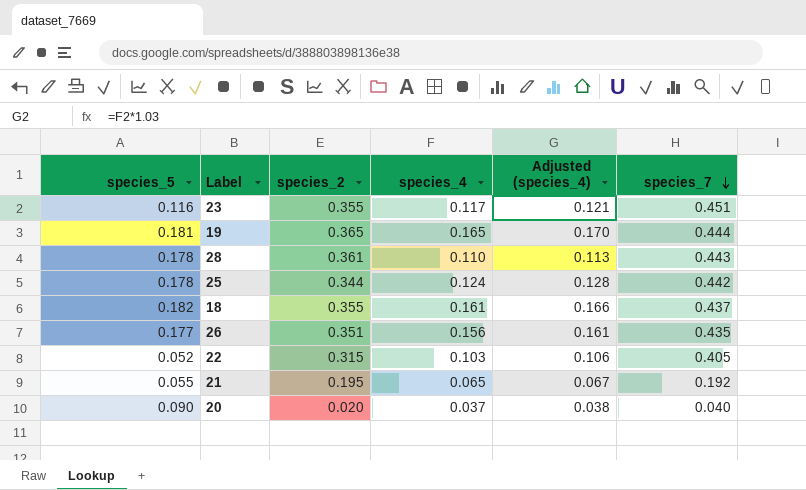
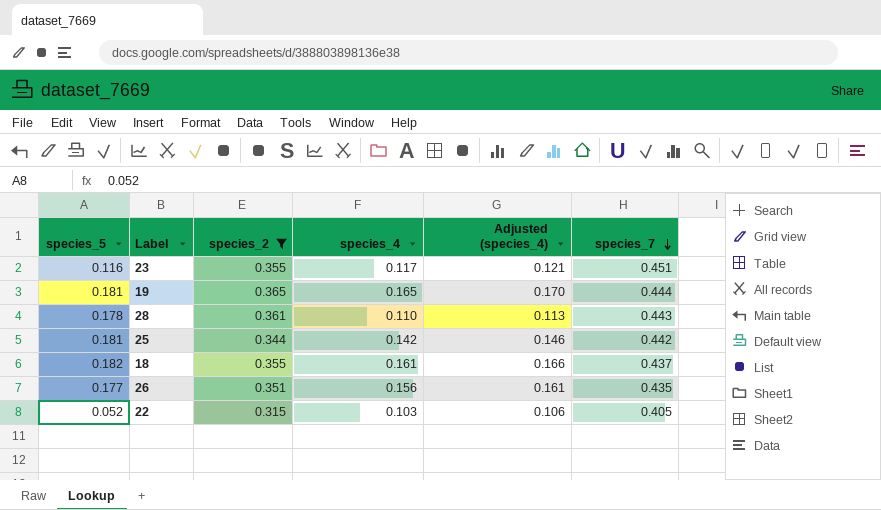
filter: none -> species_2 >= 0.315
25 | species_5: 0.178 -> 0.181
25 | species_4: 0.124 -> 0.142
25 | Adjusted (species_4): 0.128 -> 0.146

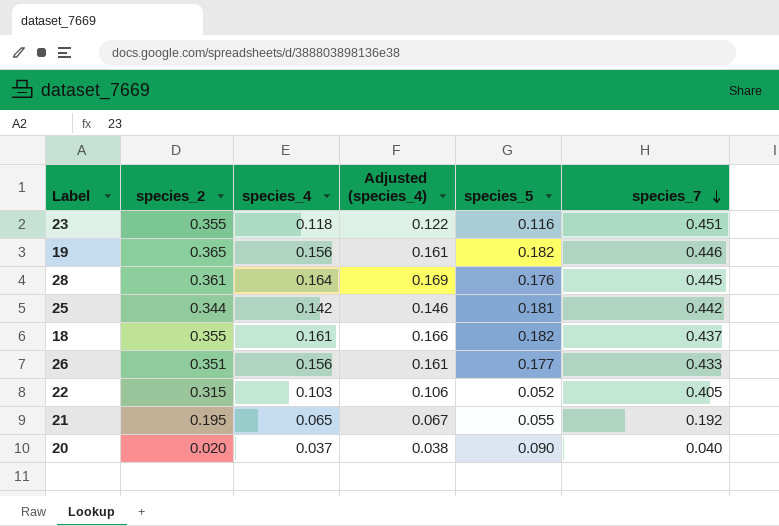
filter: species_2 >= 0.315 -> none
column species_5 | position: 1 -> 5
23 | species_4: 0.117 -> 0.118
23 | Adjusted (species_4): 0.121 -> 0.122
19 | species_4: 0.165 -> 0.156
19 | Adjusted (species_4): 0.170 -> 0.161
19 | species_5: 0.181 -> 0.182
19 | species_7: 0.444 -> 0.446
28 | species_4: 0.110 -> 0.164
28 | Adjusted (species_4): 0.113 -> 0.169
28 | species_5: 0.178 -> 0.176
28 | species_7: 0.443 -> 0.445
26 | species_7: 0.435 -> 0.433

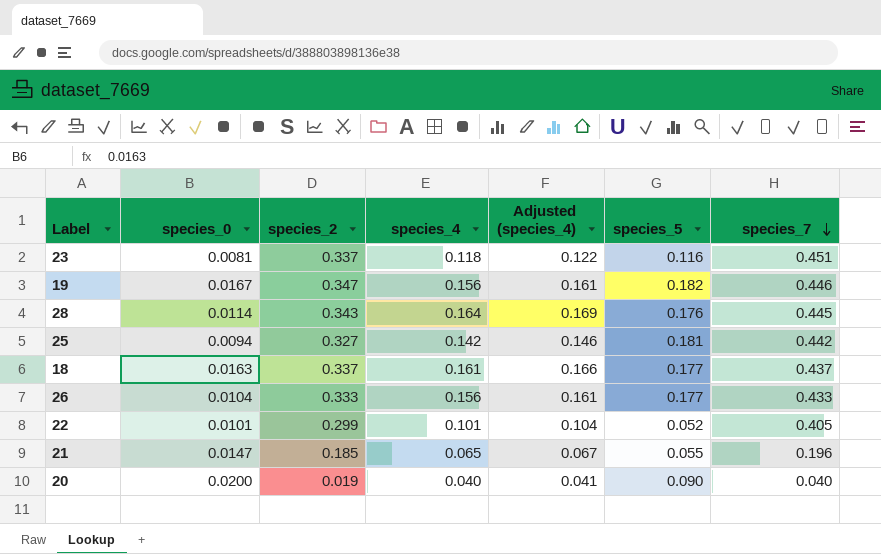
column species_0 | position: none -> 2
23 | species_2: 0.355 -> 0.337
19 | species_2: 0.365 -> 0.347
28 | species_2: 0.361 -> 0.343
25 | species_2: 0.344 -> 0.327
18 | species_2: 0.355 -> 0.337
18 | species_5: 0.182 -> 0.177
26 | species_2: 0.351 -> 0.333
22 | species_2: 0.315 -> 0.299
22 | species_4: 0.103 -> 0.101
22 | Adjusted (species_4): 0.106 -> 0.104
21 | species_2: 0.195 -> 0.185
21 | species_7: 0.192 -> 0.196
20 | species_2: 0.020 -> 0.019
20 | species_4: 0.037 -> 0.040
20 | Adjusted (species_4): 0.038 -> 0.041

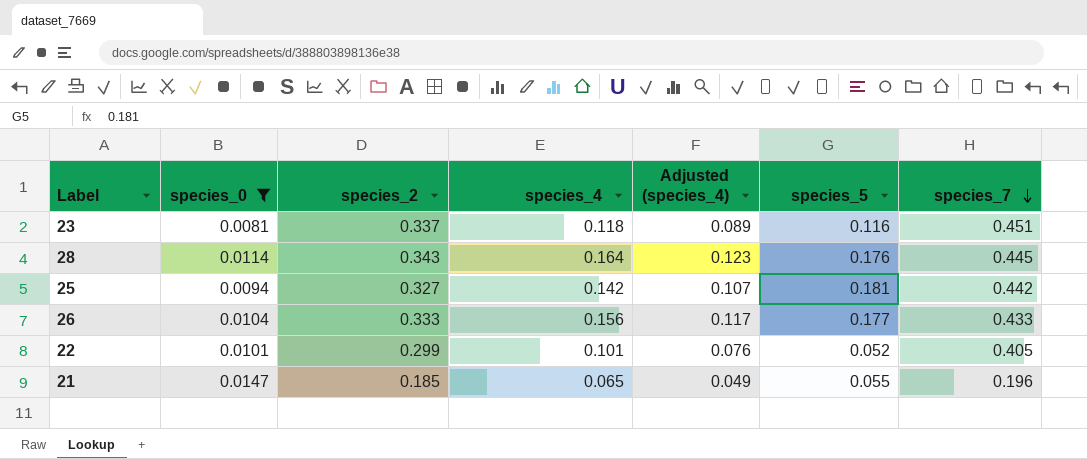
filter: none -> species_0 <= 0.0147
column Adjusted (species_4) | formula: [species_4] * 1.03 -> [species_4] * 0.75

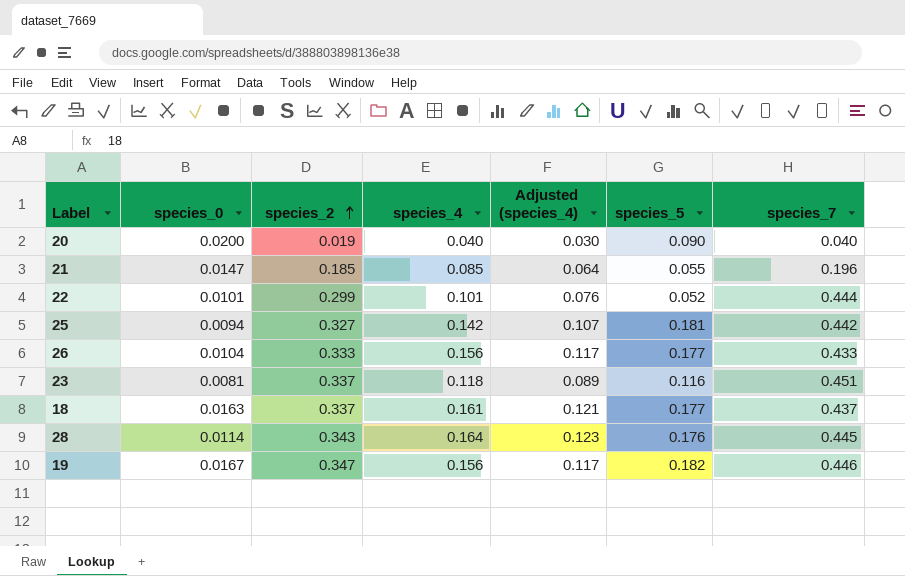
filter: species_0 <= 0.0147 -> none
row order: species_7 descending -> species_2 ascending
21 | species_4: 0.065 -> 0.085
21 | Adjusted (species_4): 0.049 -> 0.064
22 | species_7: 0.405 -> 0.444

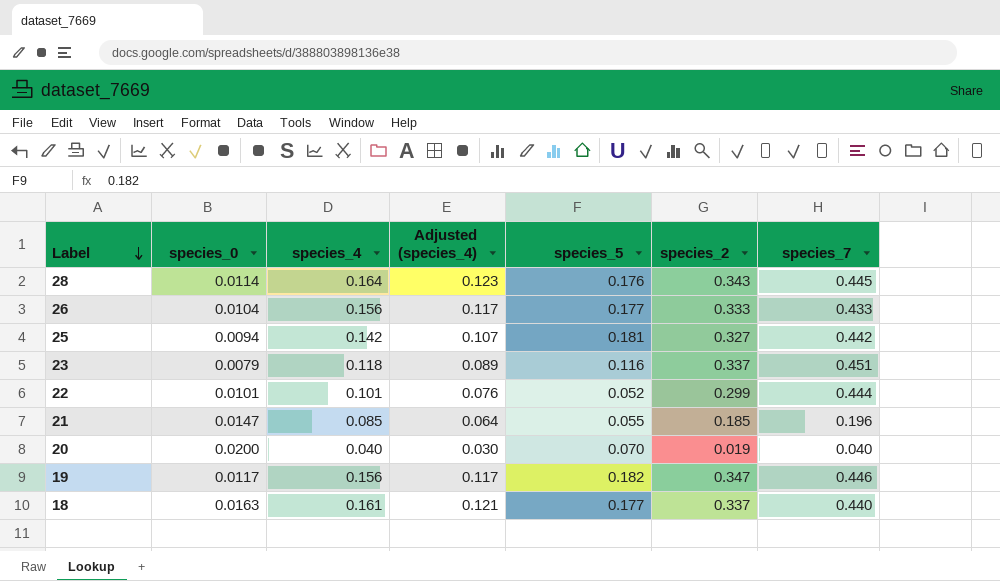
row order: species_2 ascending -> Label descending
column species_2 | position: 3 -> 6
23 | species_0: 0.0081 -> 0.0079
20 | species_5: 0.090 -> 0.070
19 | species_0: 0.0167 -> 0.0117
18 | species_7: 0.437 -> 0.440

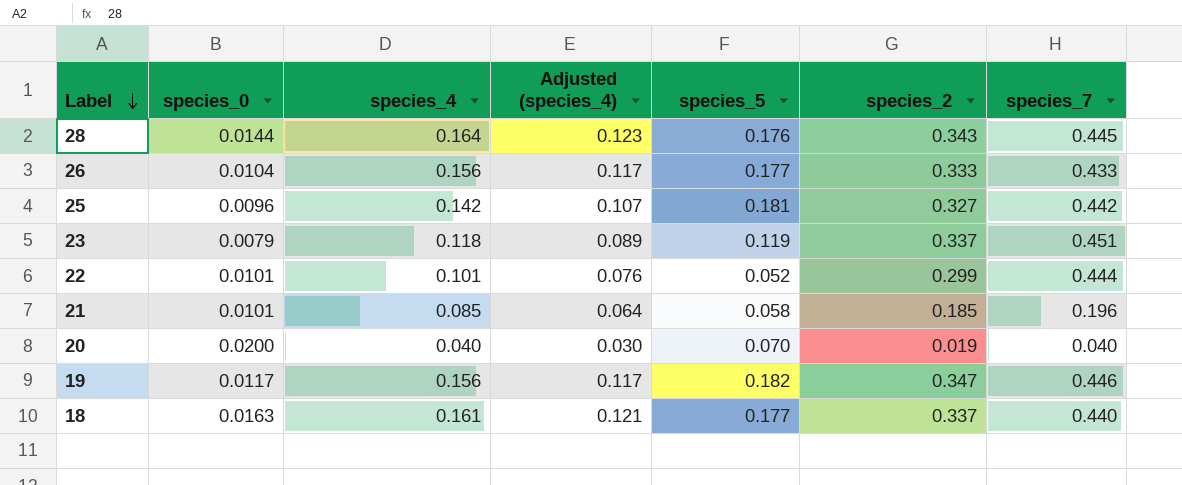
28 | species_0: 0.0114 -> 0.0144
25 | species_0: 0.0094 -> 0.0096
23 | species_5: 0.116 -> 0.119
21 | species_0: 0.0147 -> 0.0101
21 | species_5: 0.055 -> 0.058

